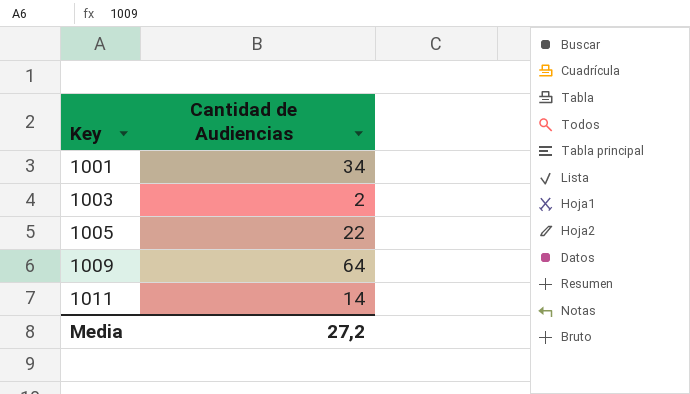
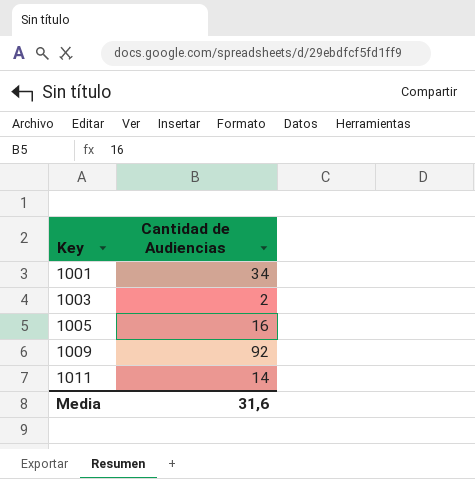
1005 | Cantidad de Audiencias: 22 -> 16
1009 | Cantidad de Audiencias: 64 -> 92
Media | Cantidad de Audiencias: 27,2 -> 31,6

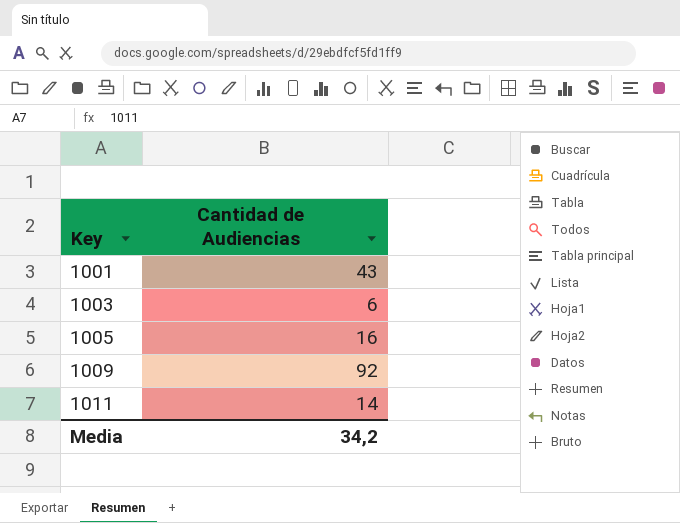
1001 | Cantidad de Audiencias: 34 -> 43
1003 | Cantidad de Audiencias: 2 -> 6
Media | Cantidad de Audiencias: 31,6 -> 34,2

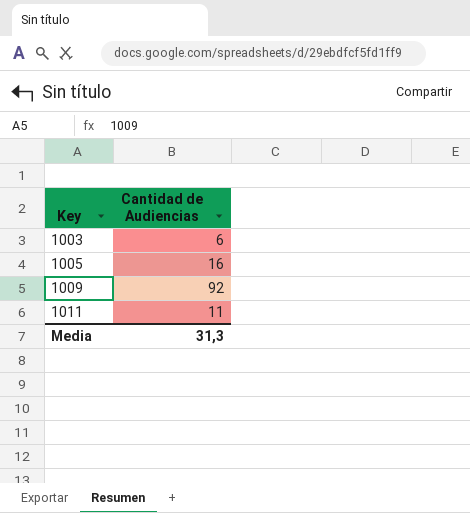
row 1001: 43 -> none
1011 | Cantidad de Audiencias: 14 -> 11
Media | Cantidad de Audiencias: 34,2 -> 31,3

